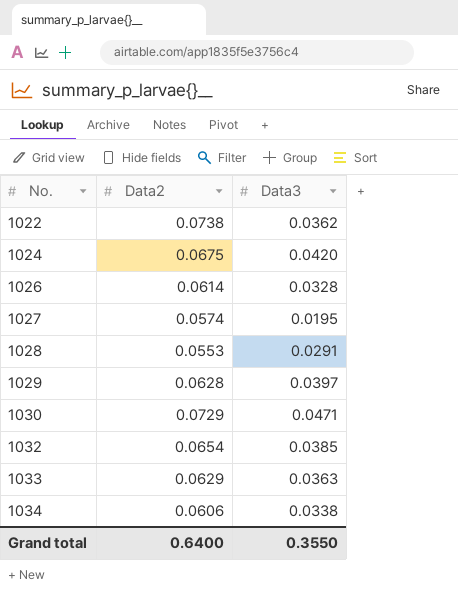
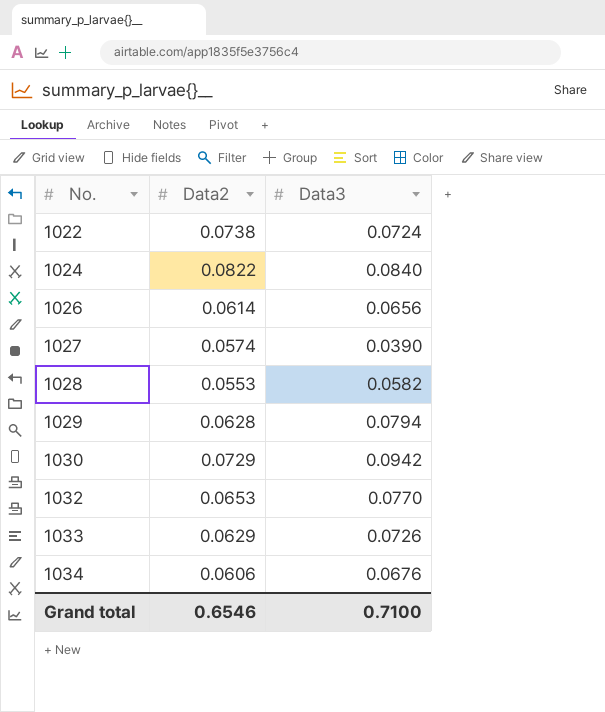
1022 | Data3: 0.0362 -> 0.0724
1024 | Data2: 0.0675 -> 0.0822
1024 | Data3: 0.0420 -> 0.0840
1026 | Data3: 0.0328 -> 0.0656
1027 | Data3: 0.0195 -> 0.0390
1028 | Data3: 0.0291 -> 0.0582
1029 | Data3: 0.0397 -> 0.0794
1030 | Data3: 0.0471 -> 0.0942
1032 | Data2: 0.0654 -> 0.0653
1032 | Data3: 0.0385 -> 0.0770
1033 | Data3: 0.0363 -> 0.0726
1034 | Data3: 0.0338 -> 0.0676
Grand total | Data2: 0.6400 -> 0.6546
Grand total | Data3: 0.3550 -> 0.7100

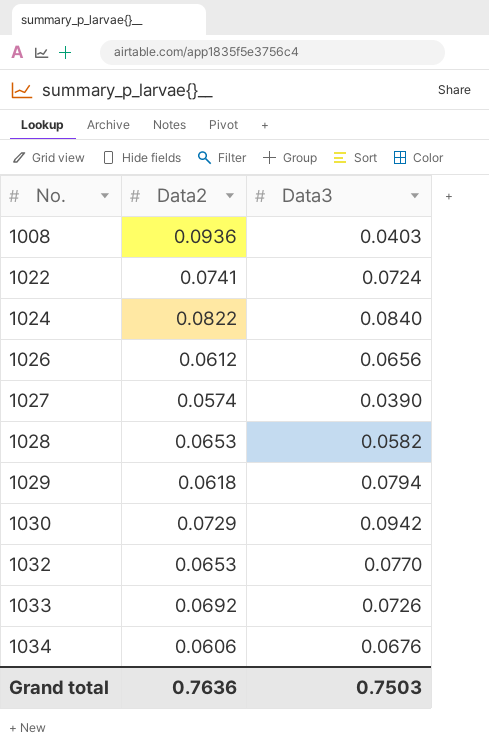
row 1008: none -> 0.0936 | 0.0403
1022 | Data2: 0.0738 -> 0.0741
1026 | Data2: 0.0614 -> 0.0612
1028 | Data2: 0.0553 -> 0.0653
1029 | Data2: 0.0628 -> 0.0618
1033 | Data2: 0.0629 -> 0.0692
Grand total | Data2: 0.6546 -> 0.7636
Grand total | Data3: 0.7100 -> 0.7503

